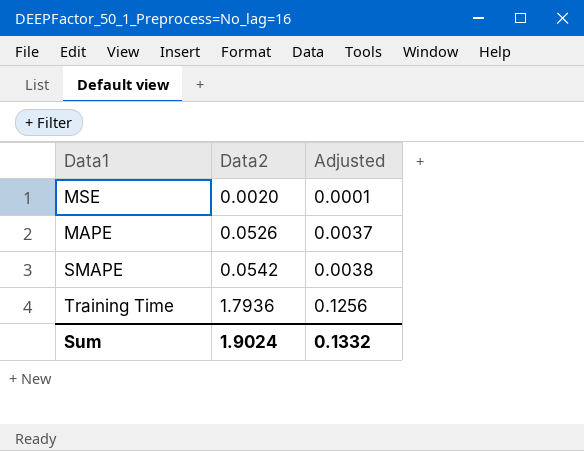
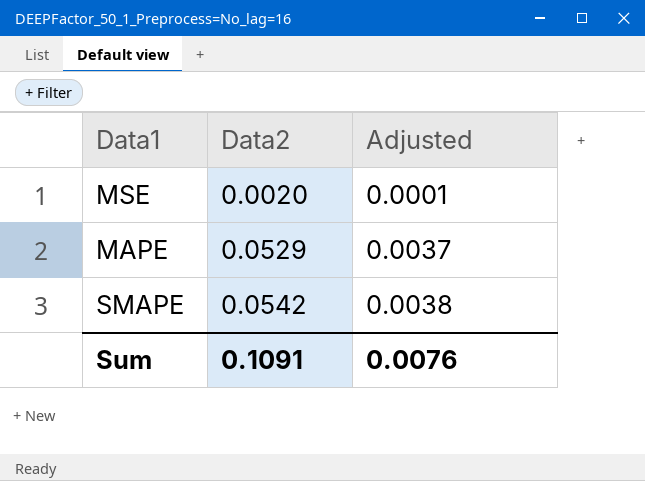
row Training Time: 1.7936 | 0.1256 -> none
MAPE | Data2: 0.0526 -> 0.0529
Sum | Data2: 1.9024 -> 0.1091
Sum | Adjusted: 0.1332 -> 0.0076

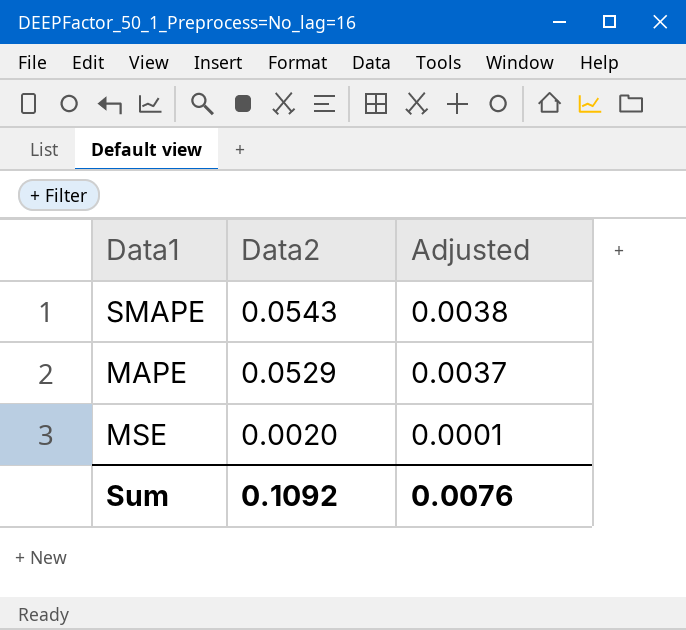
row order: Data2 ascending -> Data2 descending
SMAPE | Data2: 0.0542 -> 0.0543
Sum | Data2: 0.1091 -> 0.1092

